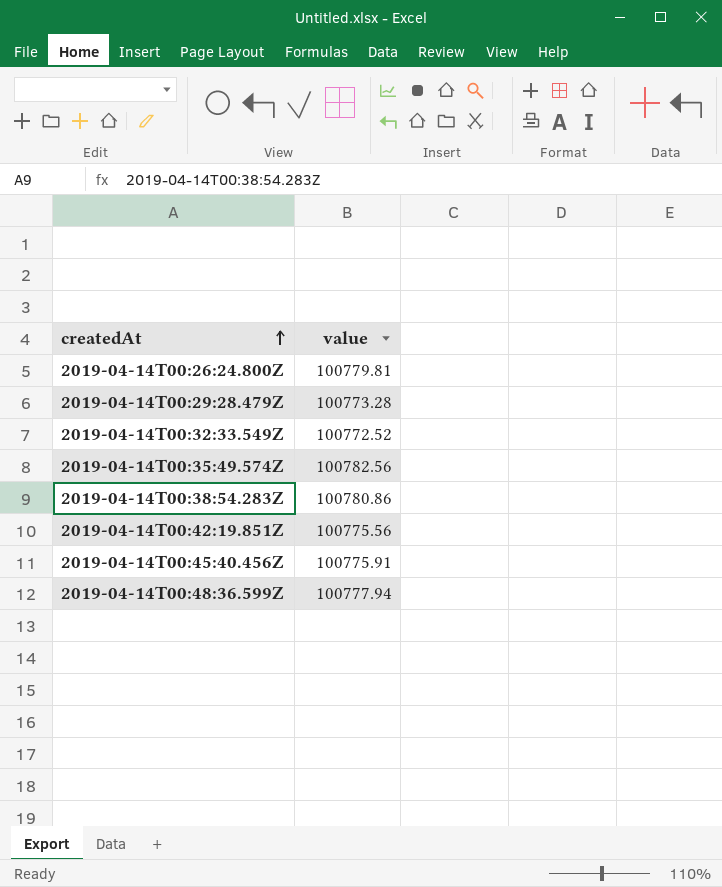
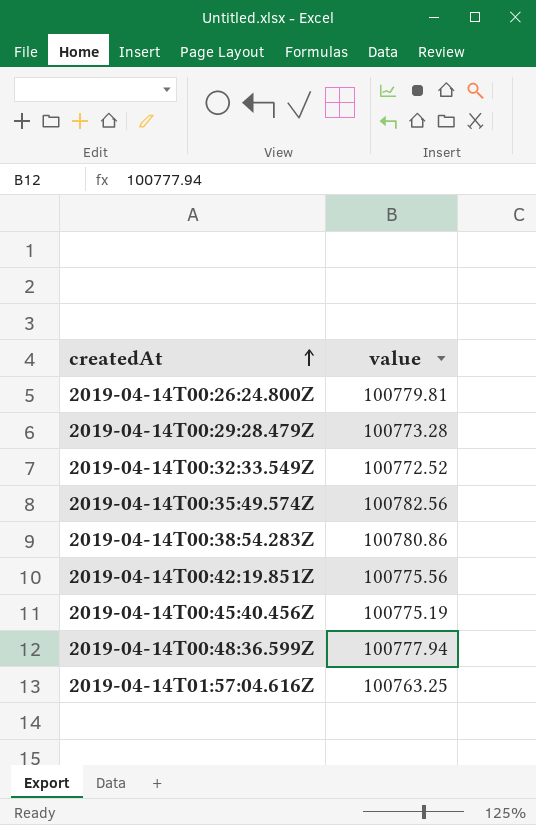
2019-04-14T00:45:40.456Z | value: 100775.91 -> 100775.19
row 2019-04-14T01:57:04.616Z: none -> 100763.25

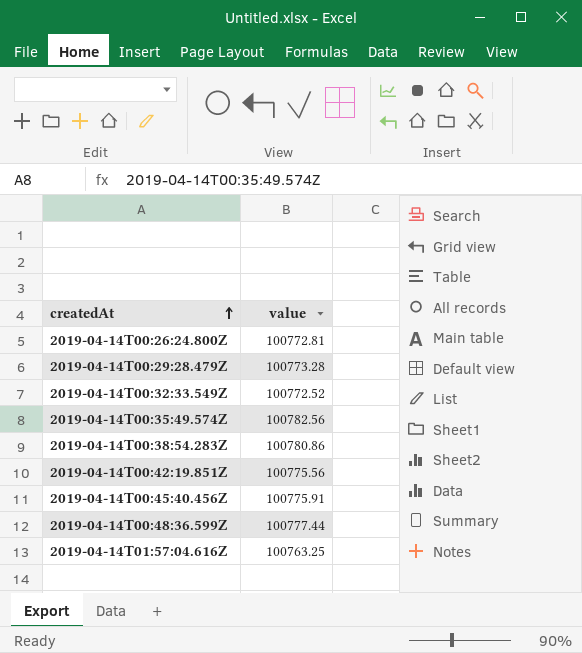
2019-04-14T00:26:24.800Z | value: 100779.81 -> 100772.81
2019-04-14T00:45:40.456Z | value: 100775.19 -> 100775.91
2019-04-14T00:48:36.599Z | value: 100777.94 -> 100777.44

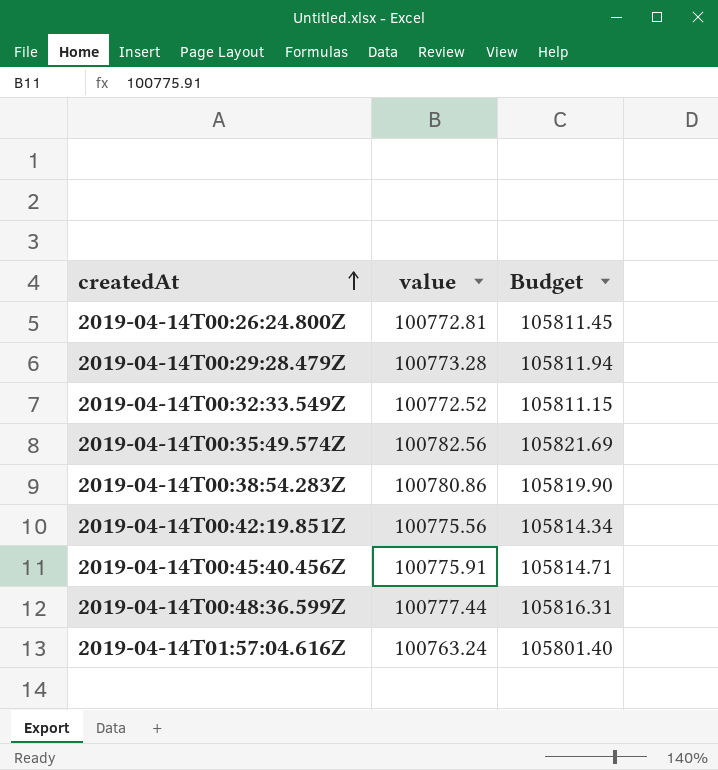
column Budget | formula: none -> [value] * 1.05
2019-04-14T01:57:04.616Z | value: 100763.25 -> 100763.24

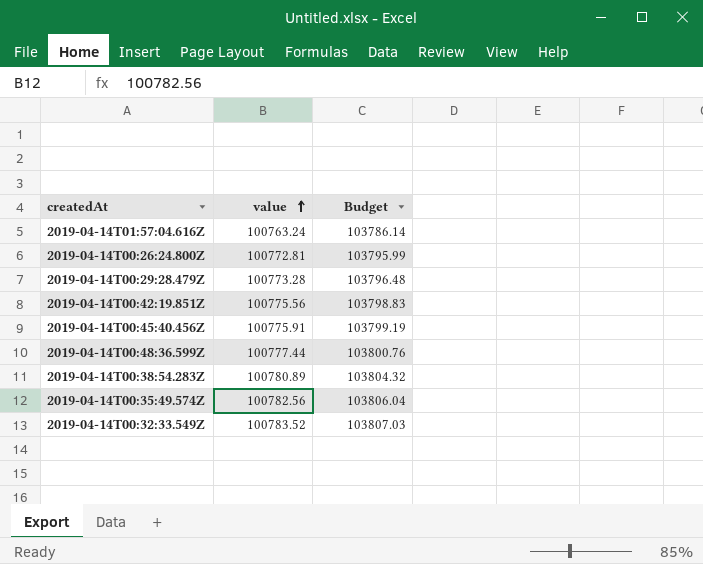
row order: createdAt ascending -> value ascending
column Budget | formula: [value] * 1.05 -> [value] * 1.03
2019-04-14T00:38:54.283Z | value: 100780.86 -> 100780.89
2019-04-14T00:32:33.549Z | value: 100772.52 -> 100783.52

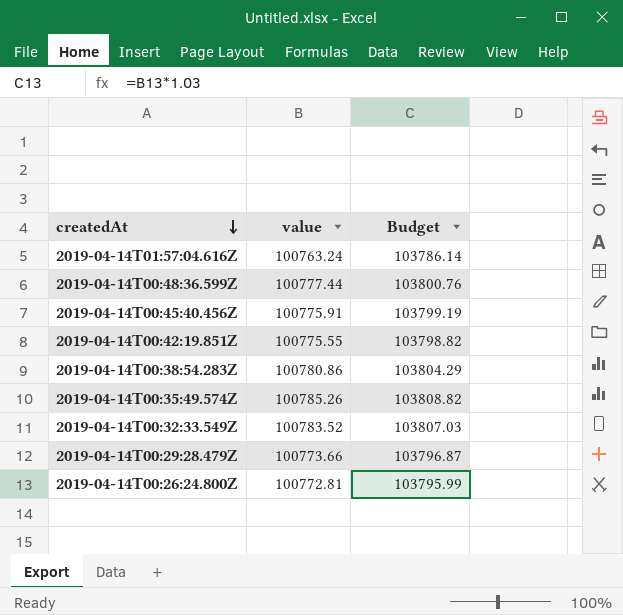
row order: value ascending -> createdAt descending
2019-04-14T00:42:19.851Z | value: 100775.56 -> 100775.55
2019-04-14T00:42:19.851Z | Budget: 103798.83 -> 103798.82
2019-04-14T00:38:54.283Z | value: 100780.89 -> 100780.86
2019-04-14T00:38:54.283Z | Budget: 103804.32 -> 103804.29
2019-04-14T00:35:49.574Z | value: 100782.56 -> 100785.26
2019-04-14T00:35:49.574Z | Budget: 103806.04 -> 103808.82
2019-04-14T00:29:28.479Z | value: 100773.28 -> 100773.66
2019-04-14T00:29:28.479Z | Budget: 103796.48 -> 103796.87

